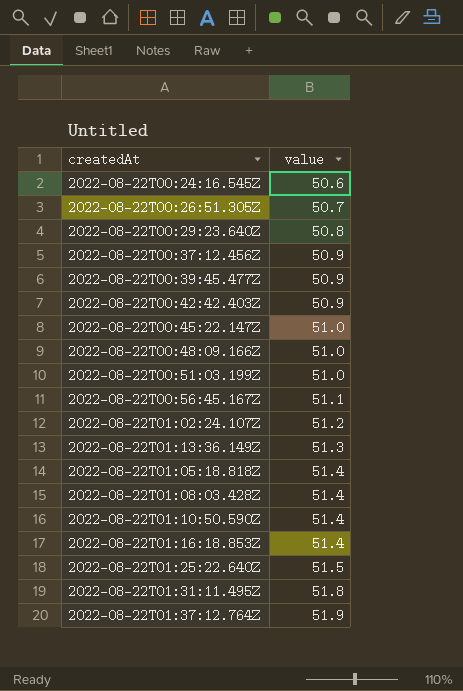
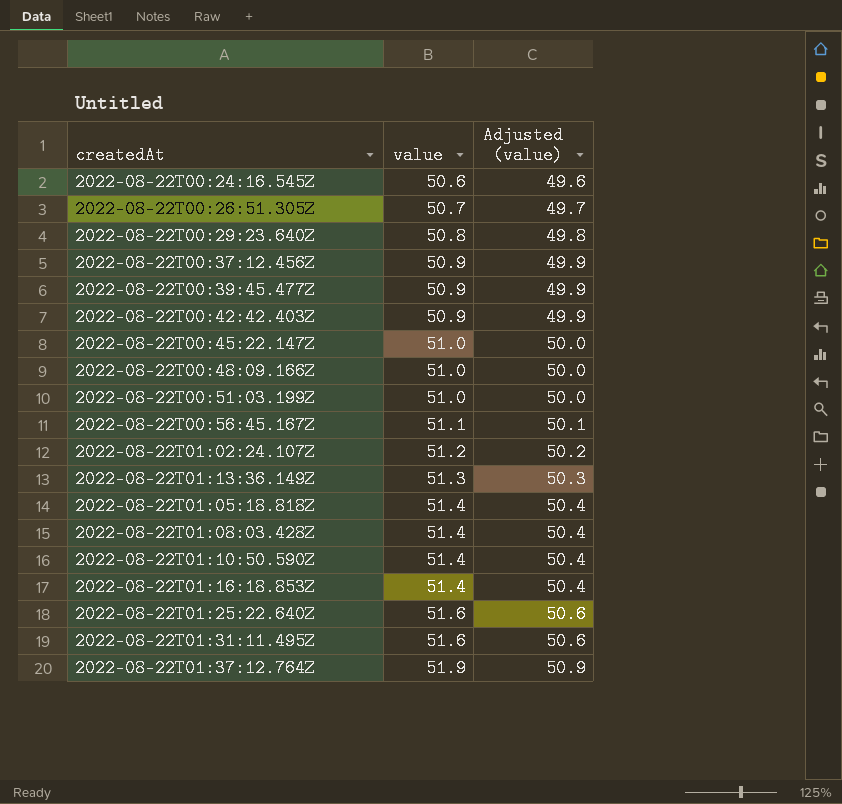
column Adjusted (value) | formula: none -> [value] - 1
2022-08-22T01:25:22.640Z | value: 51.5 -> 51.6
2022-08-22T01:31:11.495Z | value: 51.8 -> 51.6

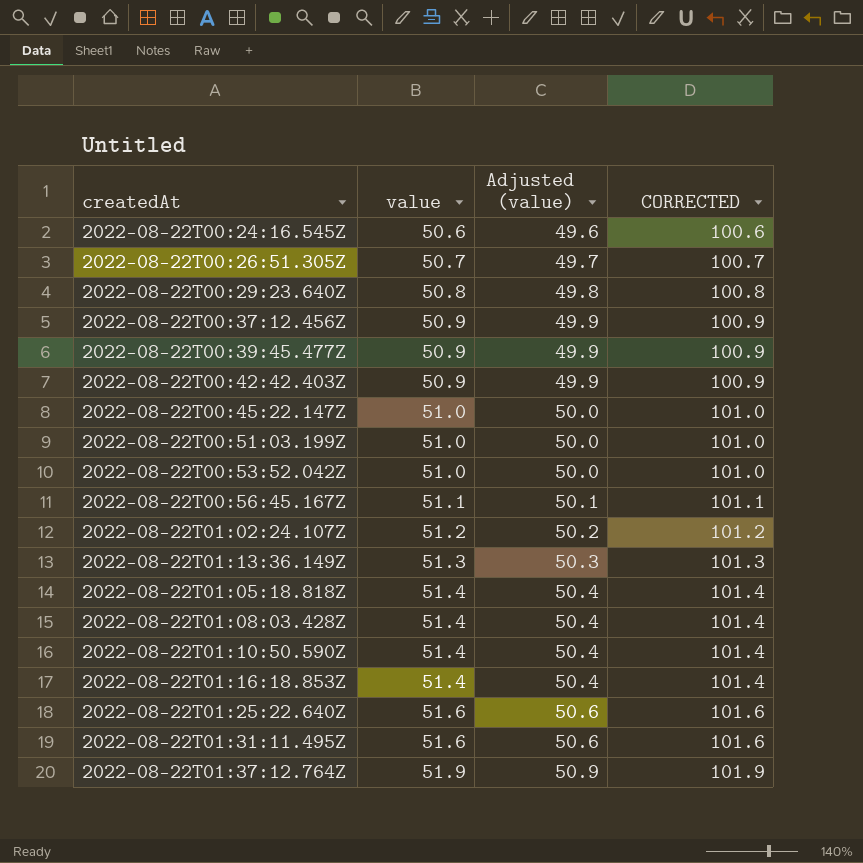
column CORRECTED | formula: none -> [value] + 50
row 2022-08-22T00:48:09.166Z: 51.0 | 50.0 -> none
row 2022-08-22T00:53:52.042Z: none -> 51.0 | 50.0 | 101.0

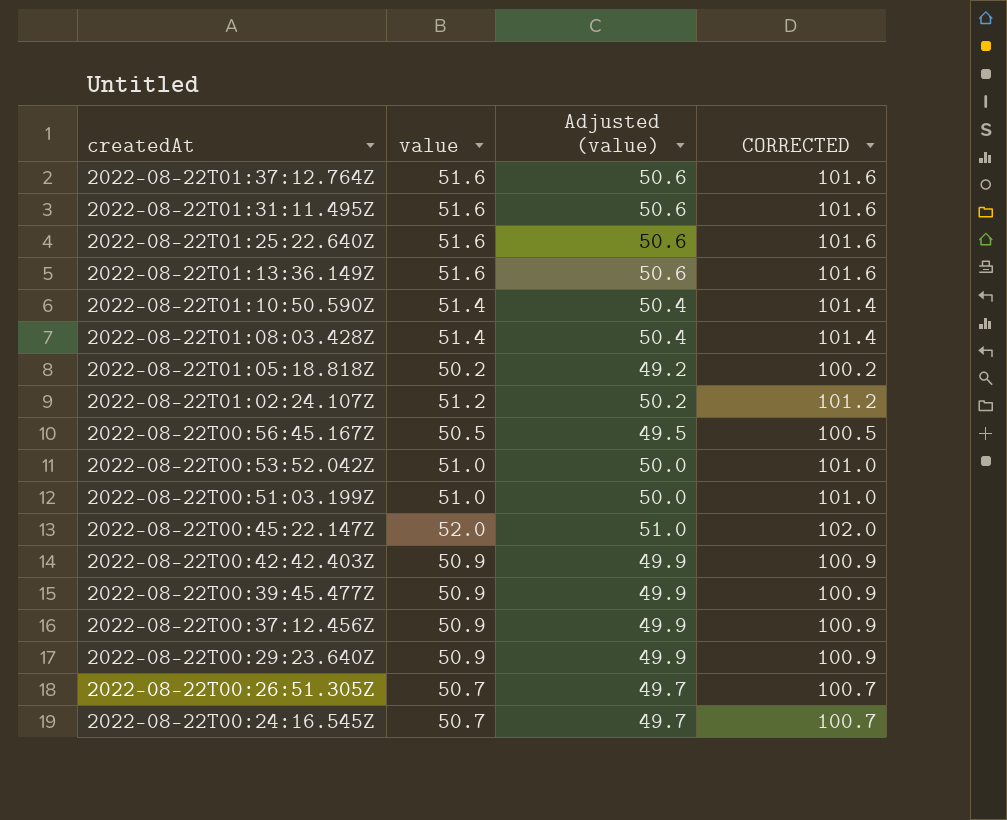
row order: value ascending -> createdAt descending
row 2022-08-22T01:16:18.853Z: 51.4 | 50.4 | 101.4 -> none
2022-08-22T01:37:12.764Z | value: 51.9 -> 51.6
2022-08-22T01:37:12.764Z | Adjusted (value): 50.9 -> 50.6
2022-08-22T01:37:12.764Z | CORRECTED: 101.9 -> 101.6
2022-08-22T01:13:36.149Z | value: 51.3 -> 51.6
2022-08-22T01:13:36.149Z | Adjusted (value): 50.3 -> 50.6
2022-08-22T01:13:36.149Z | CORRECTED: 101.3 -> 101.6
2022-08-22T01:05:18.818Z | value: 51.4 -> 50.2
2022-08-22T01:05:18.818Z | Adjusted (value): 50.4 -> 49.2
2022-08-22T01:05:18.818Z | CORRECTED: 101.4 -> 100.2
2022-08-22T00:56:45.167Z | value: 51.1 -> 50.5
2022-08-22T00:56:45.167Z | Adjusted (value): 50.1 -> 49.5
2022-08-22T00:56:45.167Z | CORRECTED: 101.1 -> 100.5
2022-08-22T00:45:22.147Z | value: 51.0 -> 52.0
2022-08-22T00:45:22.147Z | Adjusted (value): 50.0 -> 51.0
2022-08-22T00:45:22.147Z | CORRECTED: 101.0 -> 102.0
2022-08-22T00:29:23.640Z | value: 50.8 -> 50.9
2022-08-22T00:29:23.640Z | Adjusted (value): 49.8 -> 49.9
2022-08-22T00:29:23.640Z | CORRECTED: 100.8 -> 100.9
2022-08-22T00:24:16.545Z | value: 50.6 -> 50.7
2022-08-22T00:24:16.545Z | Adjusted (value): 49.6 -> 49.7
2022-08-22T00:24:16.545Z | CORRECTED: 100.6 -> 100.7

